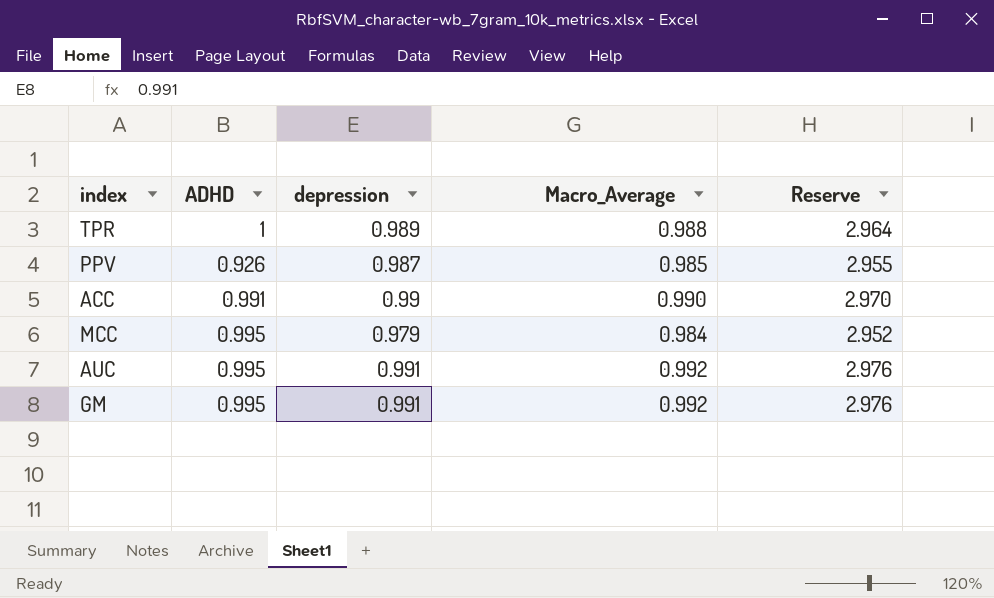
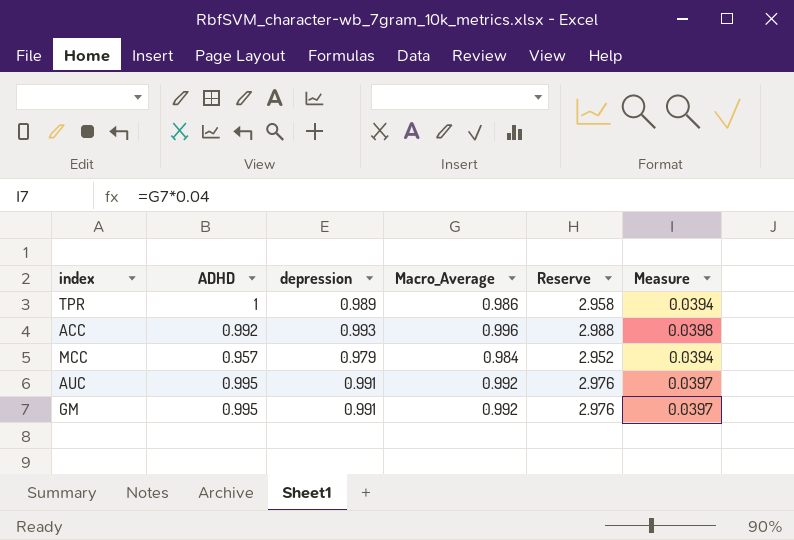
column Measure | formula: none -> [Macro_Average] * 0.04
row PPV: 0.926 | 0.987 | 0.985 | 2.955 -> none
TPR | Macro_Average: 0.988 -> 0.986
TPR | Reserve: 2.964 -> 2.958
ACC | ADHD: 0.991 -> 0.992
ACC | depression: 0.99 -> 0.993
ACC | Macro_Average: 0.990 -> 0.996
ACC | Reserve: 2.970 -> 2.988
MCC | ADHD: 0.995 -> 0.957

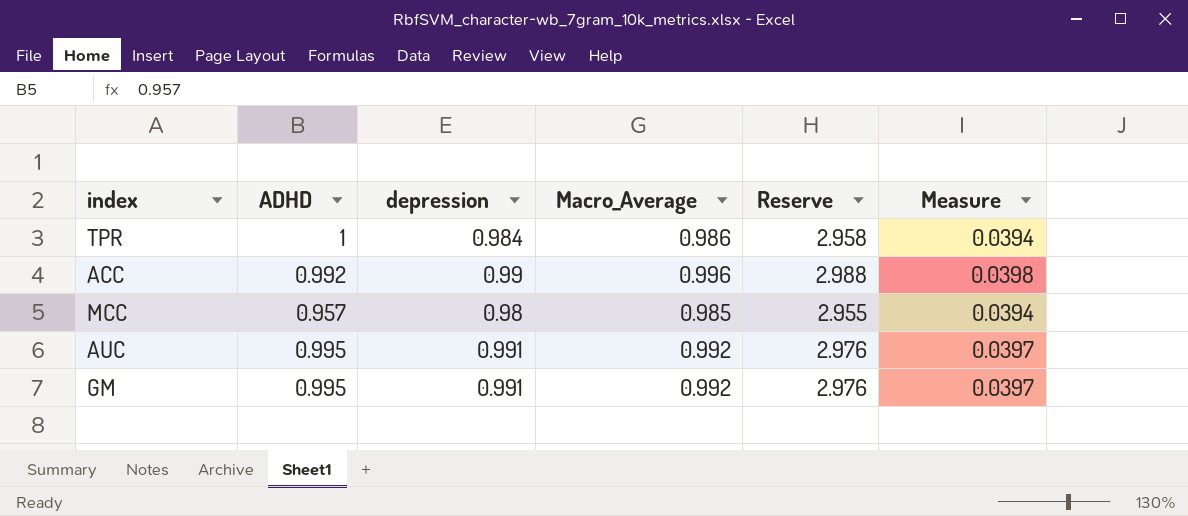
TPR | depression: 0.989 -> 0.984
ACC | depression: 0.993 -> 0.99
MCC | depression: 0.979 -> 0.98
MCC | Macro_Average: 0.984 -> 0.985
MCC | Reserve: 2.952 -> 2.955

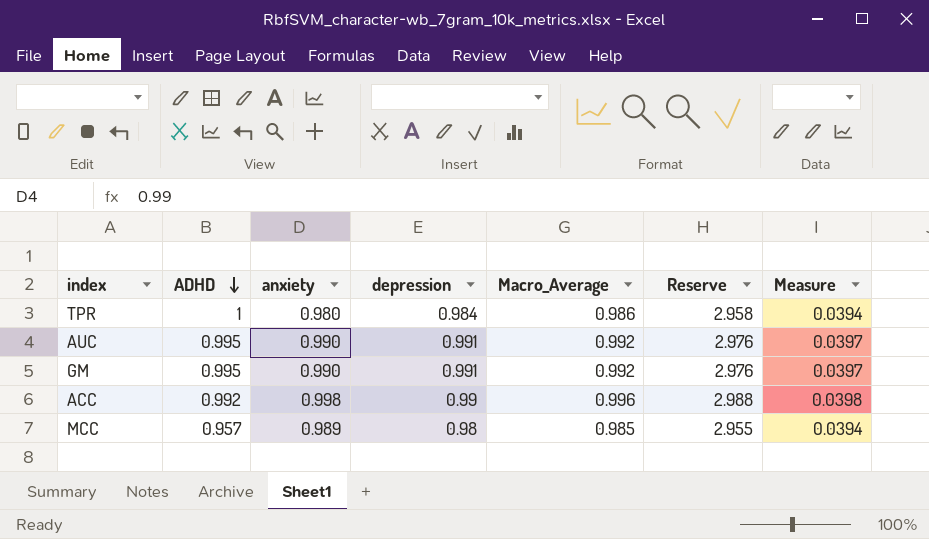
row order: none -> ADHD descending
column anxiety | position: none -> 3

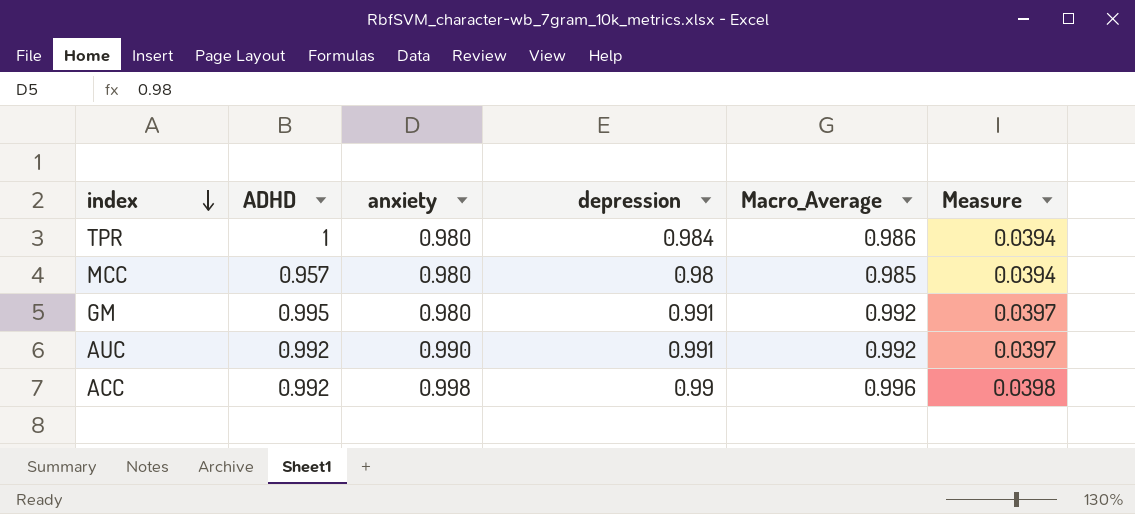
row order: ADHD descending -> index descending
column Reserve | formula: [Macro_Average] * 3 -> none
MCC | anxiety: 0.989 -> 0.980
GM | anxiety: 0.990 -> 0.980
AUC | ADHD: 0.995 -> 0.992

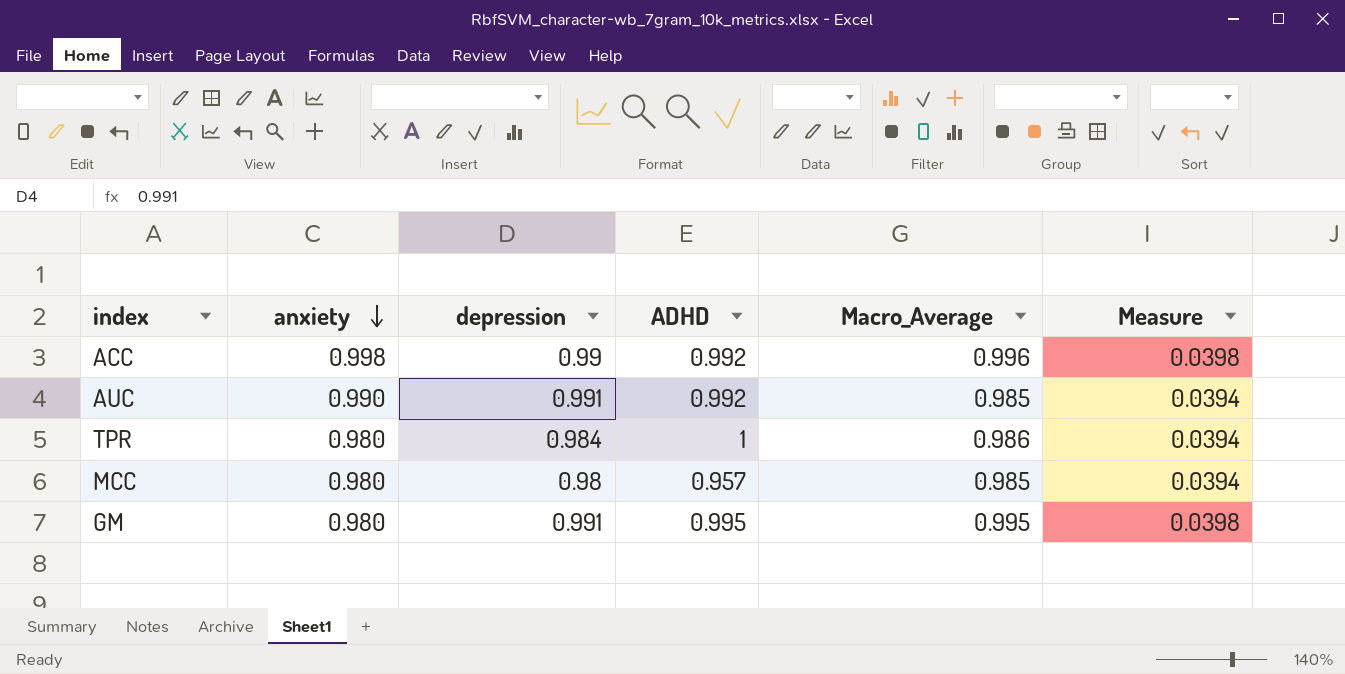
row order: index descending -> anxiety descending
column ADHD | position: 2 -> 4
AUC | Macro_Average: 0.992 -> 0.985
AUC | Measure: 0.0397 -> 0.0394
GM | Macro_Average: 0.992 -> 0.995
GM | Measure: 0.0397 -> 0.0398

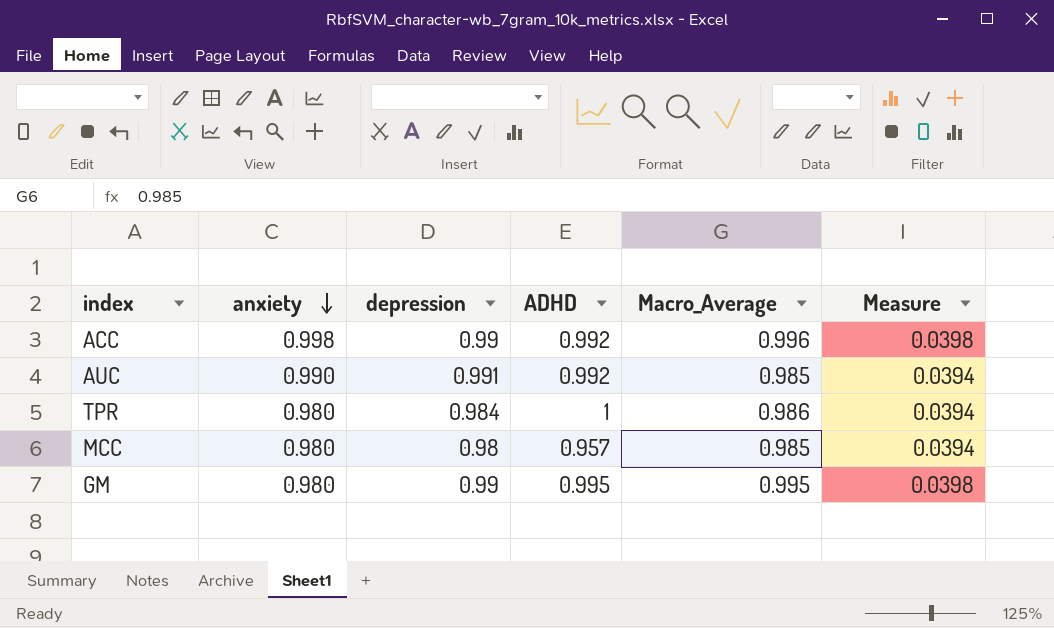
GM | depression: 0.991 -> 0.99

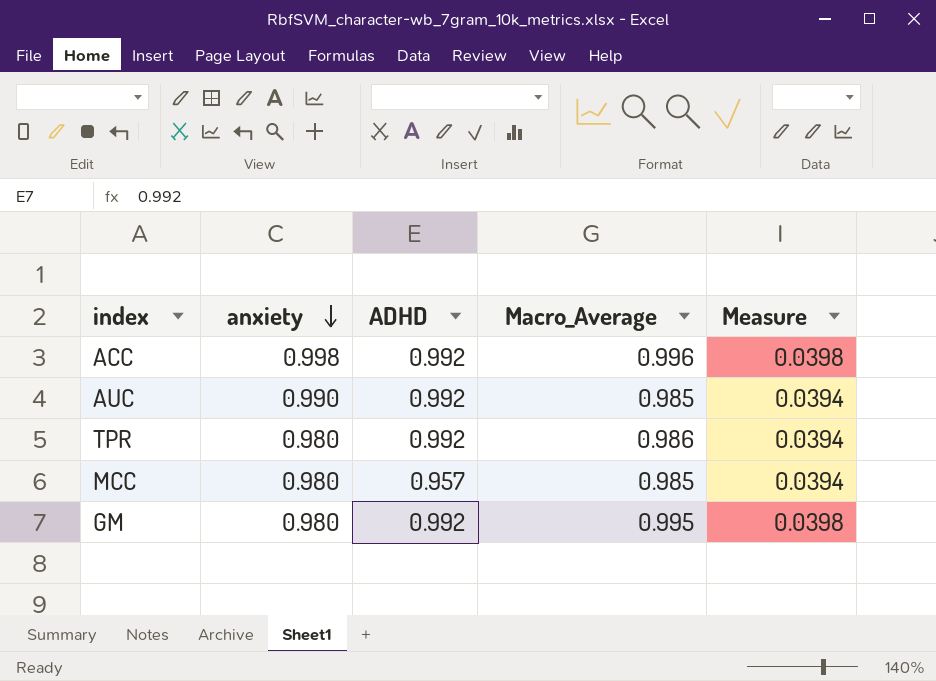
column depression | position: 3 -> none
TPR | ADHD: 1 -> 0.992
GM | ADHD: 0.995 -> 0.992

